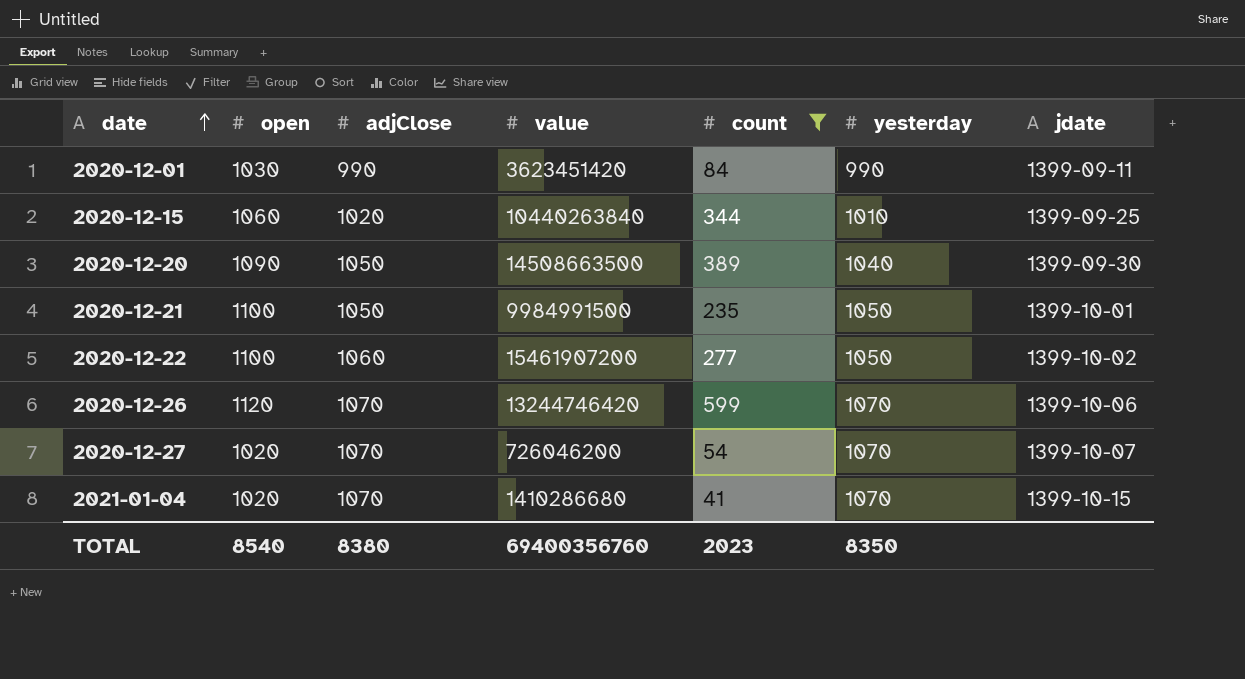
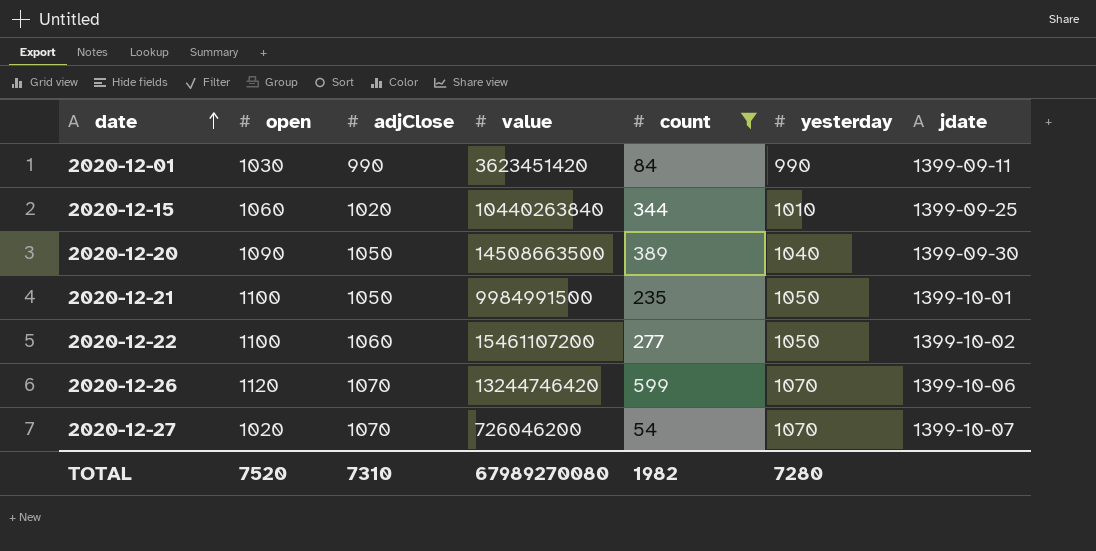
row 2021-01-04: 1020 | 1070 | 1410286680 | 41 | 1070 | 1399-10-15 -> none
2020-12-22 | value: 15461907200 -> 15461107200
TOTAL | open: 8540 -> 7520
TOTAL | adjClose: 8380 -> 7310
TOTAL | value: 69400356760 -> 67989270080
TOTAL | count: 2023 -> 1982
TOTAL | yesterday: 8350 -> 7280

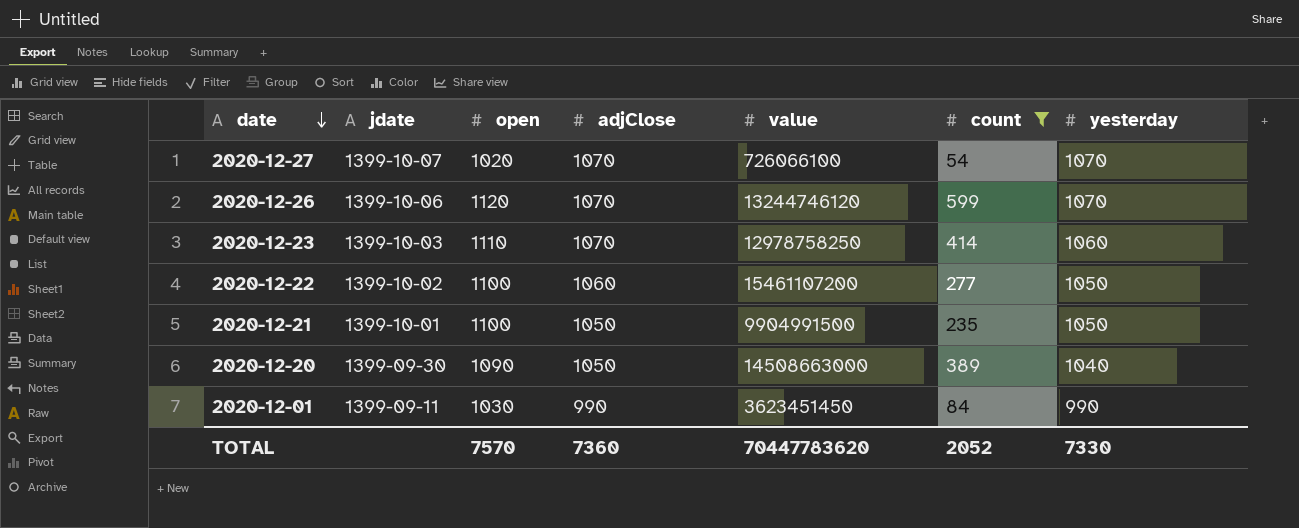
row order: date ascending -> date descending
column jdate | position: 7 -> 2
row 2020-12-15: 1060 | 1020 | 10440263840 | 344 | 1010 | 1399-09-25 -> none
2020-12-27 | value: 726046200 -> 726066100
2020-12-26 | value: 13244746420 -> 13244746120
row 2020-12-23: none -> 1399-10-03 | 1110 | 1070 | 12978758250 | 414 | 1060
2020-12-21 | value: 9984991500 -> 9904991500
2020-12-20 | value: 14508663500 -> 14508663000
2020-12-01 | value: 3623451420 -> 3623451450
TOTAL | open: 7520 -> 7570
TOTAL | adjClose: 7310 -> 7360
TOTAL | value: 67989270080 -> 70447783620
TOTAL | count: 1982 -> 2052
TOTAL | yesterday: 7280 -> 7330

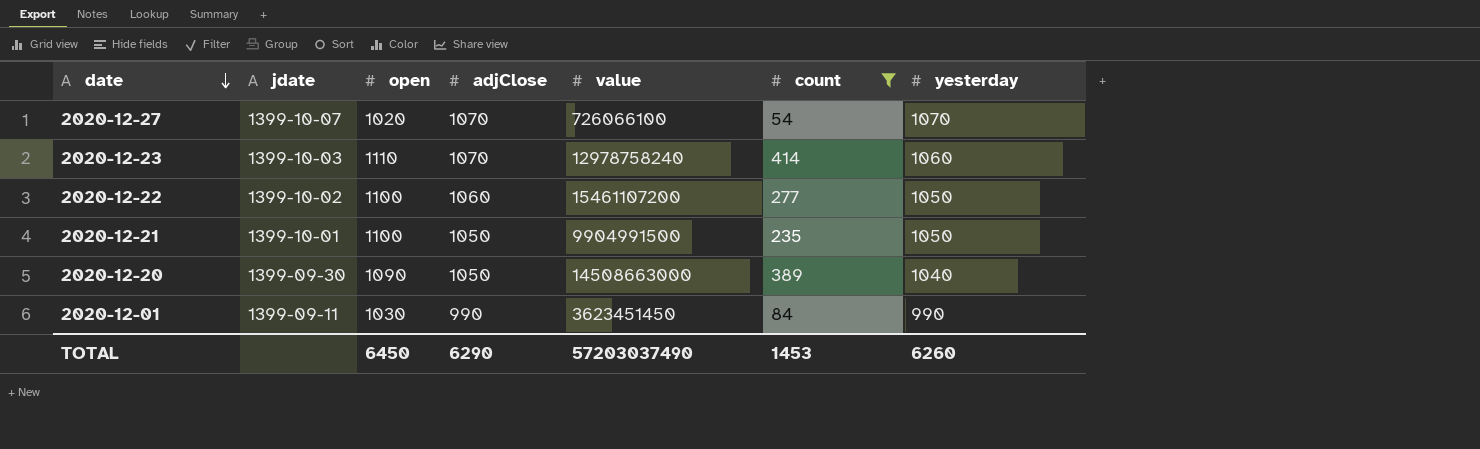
row 2020-12-26: 1399-10-06 | 1120 | 1070 | 13244746120 | 599 | 1070 -> none
2020-12-23 | value: 12978758250 -> 12978758240
TOTAL | open: 7570 -> 6450
TOTAL | adjClose: 7360 -> 6290
TOTAL | value: 70447783620 -> 57203037490
TOTAL | count: 2052 -> 1453
TOTAL | yesterday: 7330 -> 6260

